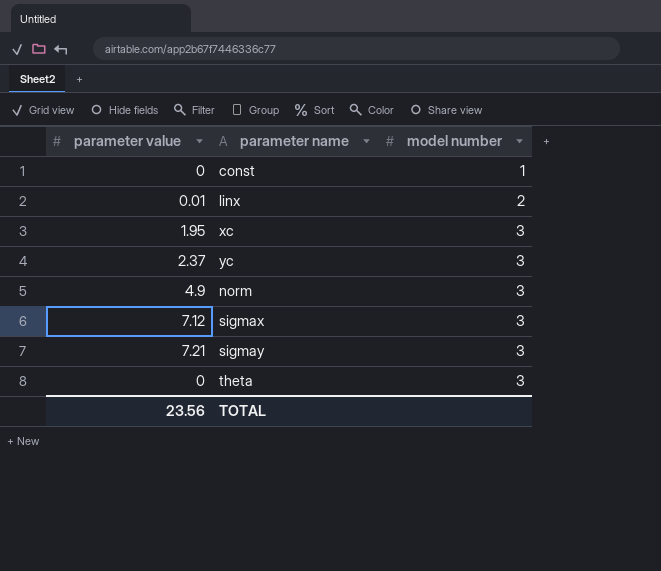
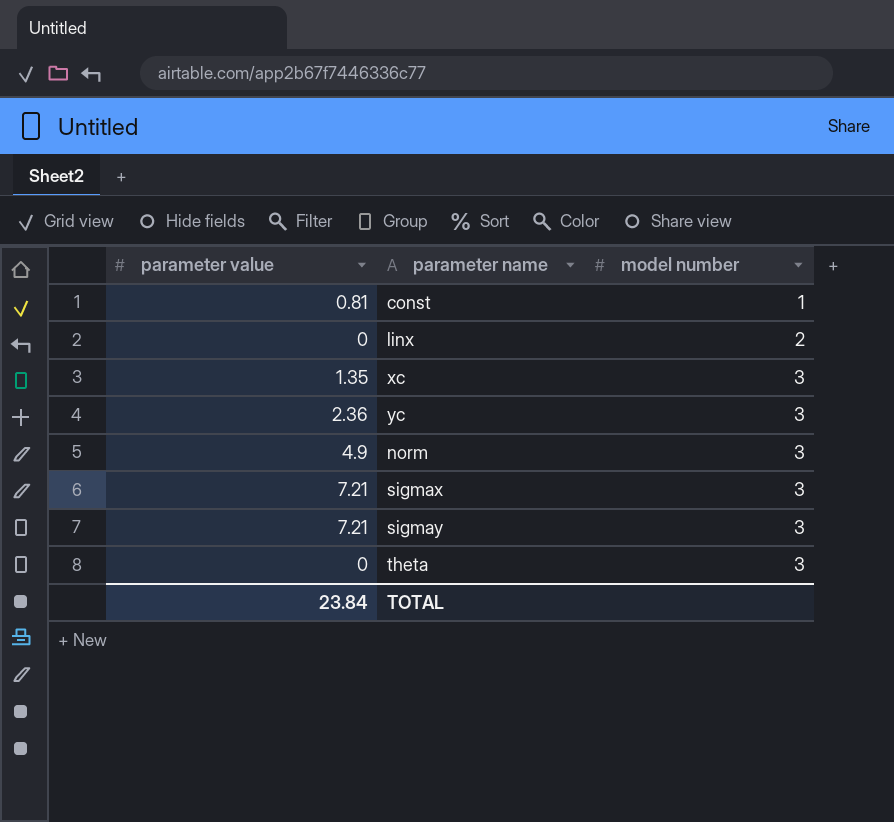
const | parameter value: 0 -> 0.81
linx | parameter value: 0.01 -> 0
xc | parameter value: 1.95 -> 1.35
yc | parameter value: 2.37 -> 2.36
sigmax | parameter value: 7.12 -> 7.21
TOTAL | parameter value: 23.56 -> 23.84

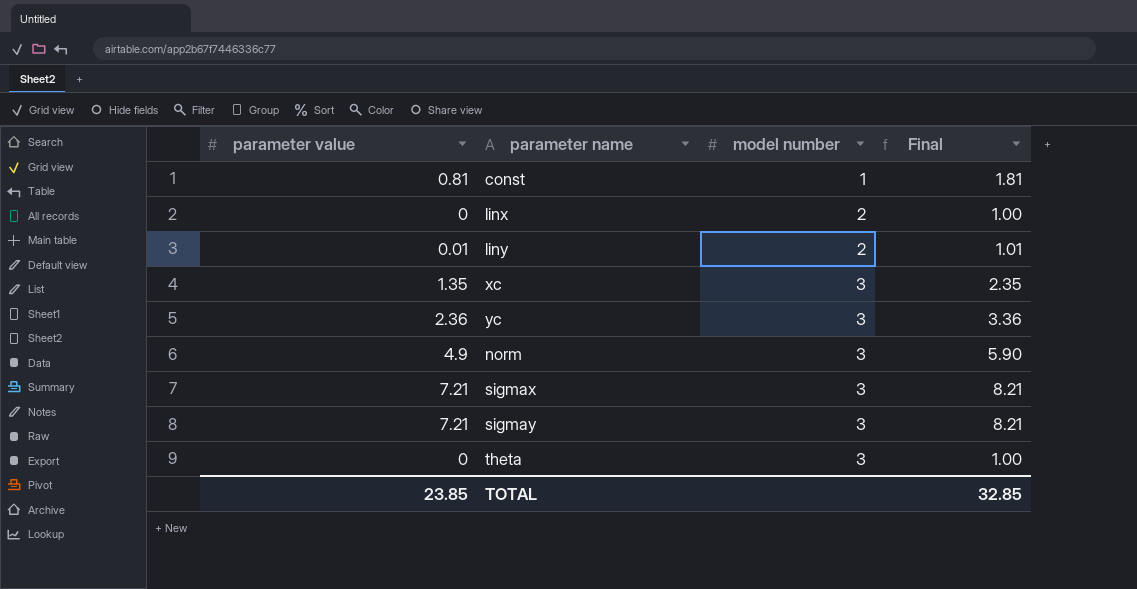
column Final | formula: none -> [parameter value] + 1
row liny: none -> 0.01 | 2 | 1.01
TOTAL | parameter value: 23.84 -> 23.85

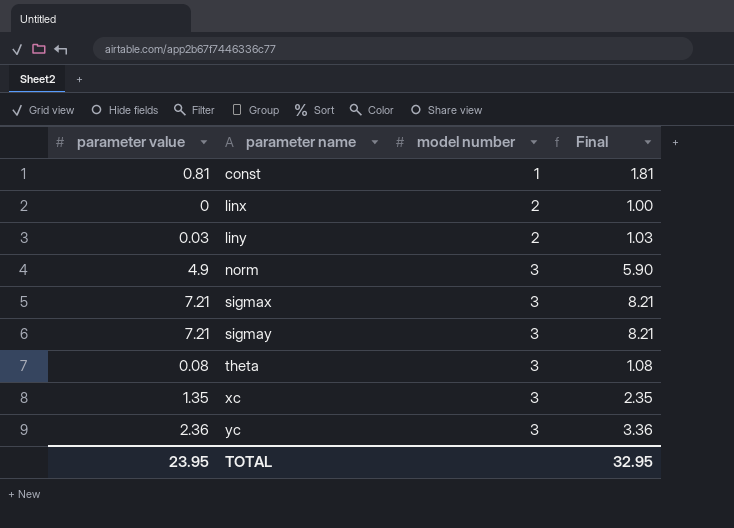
row order: model number ascending -> parameter name ascending
liny | parameter value: 0.01 -> 0.03
liny | Final: 1.01 -> 1.03
theta | parameter value: 0 -> 0.08
theta | Final: 1.00 -> 1.08
TOTAL | parameter value: 23.85 -> 23.95
TOTAL | Final: 32.85 -> 32.95

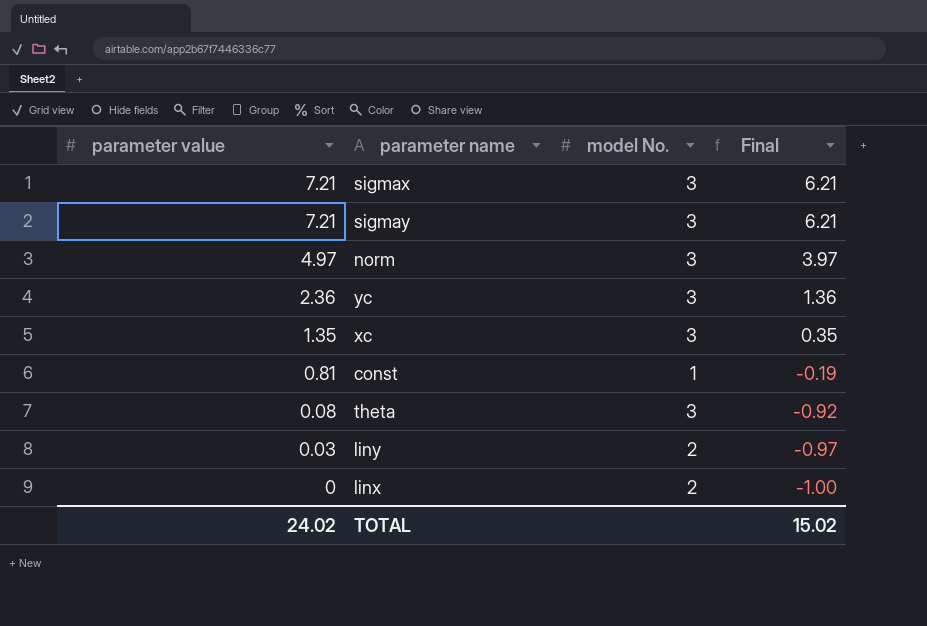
row order: parameter name ascending -> parameter value descending
column name: model number -> model No.
column Final | formula: [parameter value] + 1 -> [parameter value] - 1
norm | parameter value: 4.9 -> 4.97
TOTAL | parameter value: 23.95 -> 24.02
TOTAL | Final: 32.95 -> 15.02

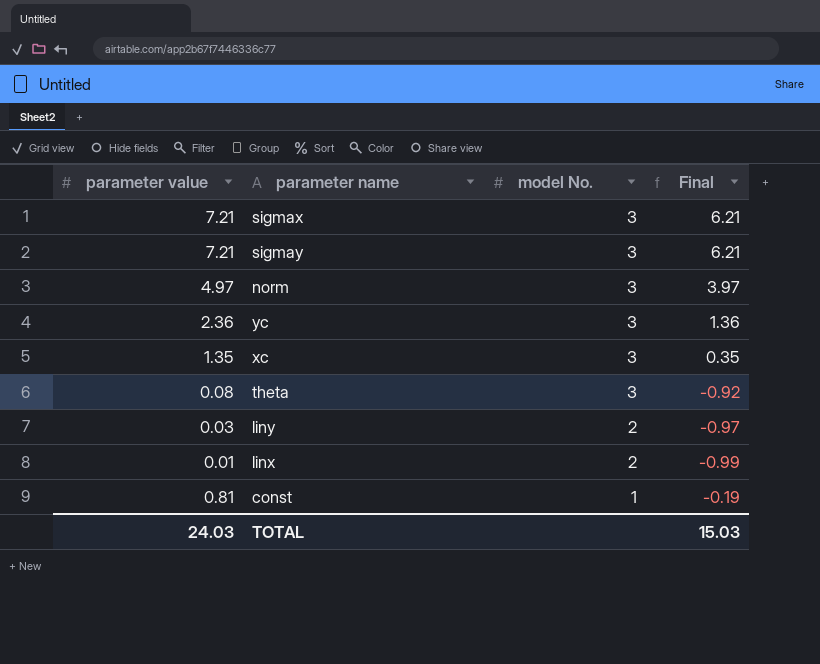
row order: parameter value descending -> model No. descending
linx | parameter value: 0 -> 0.01
linx | Final: -1.00 -> -0.99
TOTAL | parameter value: 24.02 -> 24.03
TOTAL | Final: 15.02 -> 15.03

